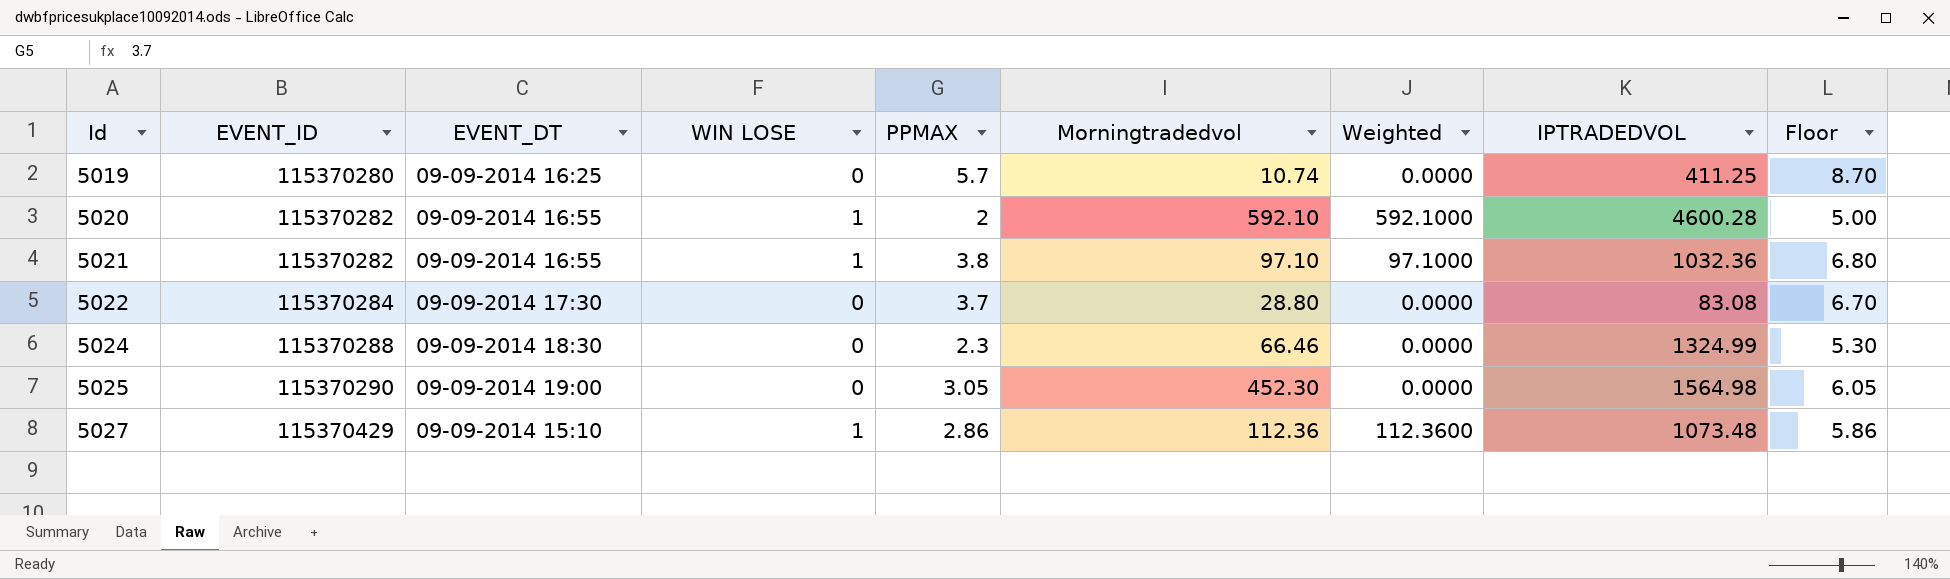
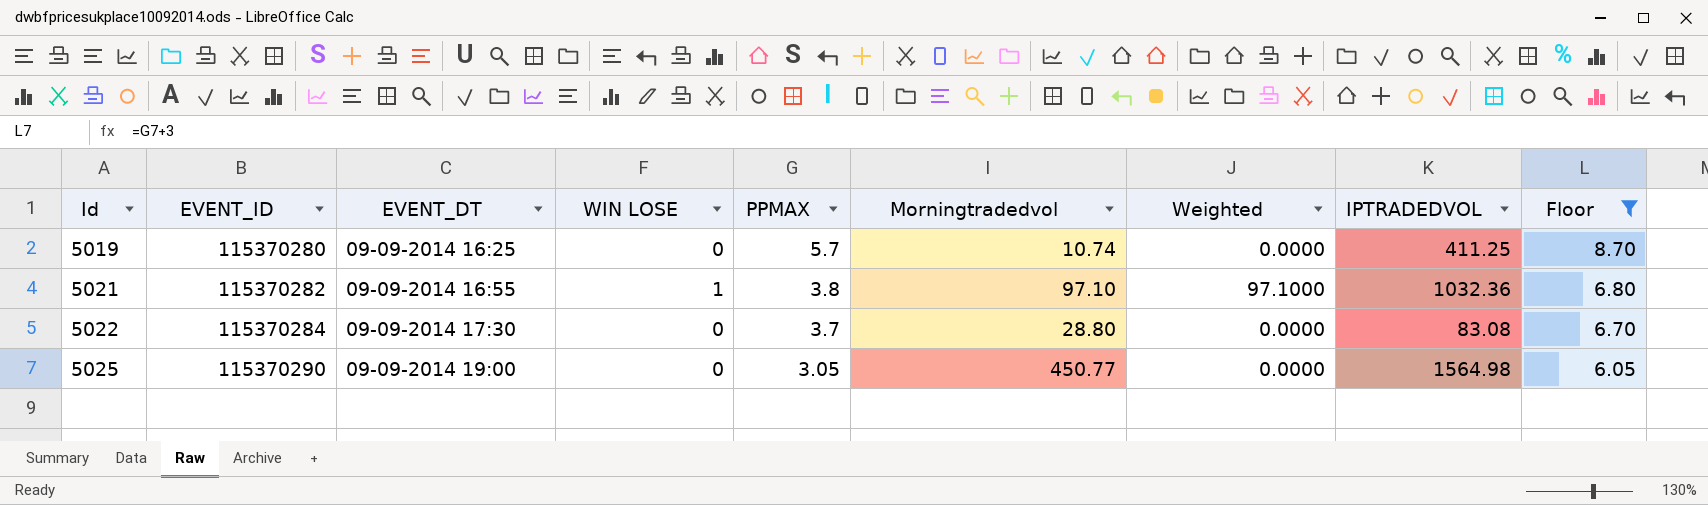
filter: none -> Floor >= 6.05
5025 | Morningtradedvol: 452.30 -> 450.77

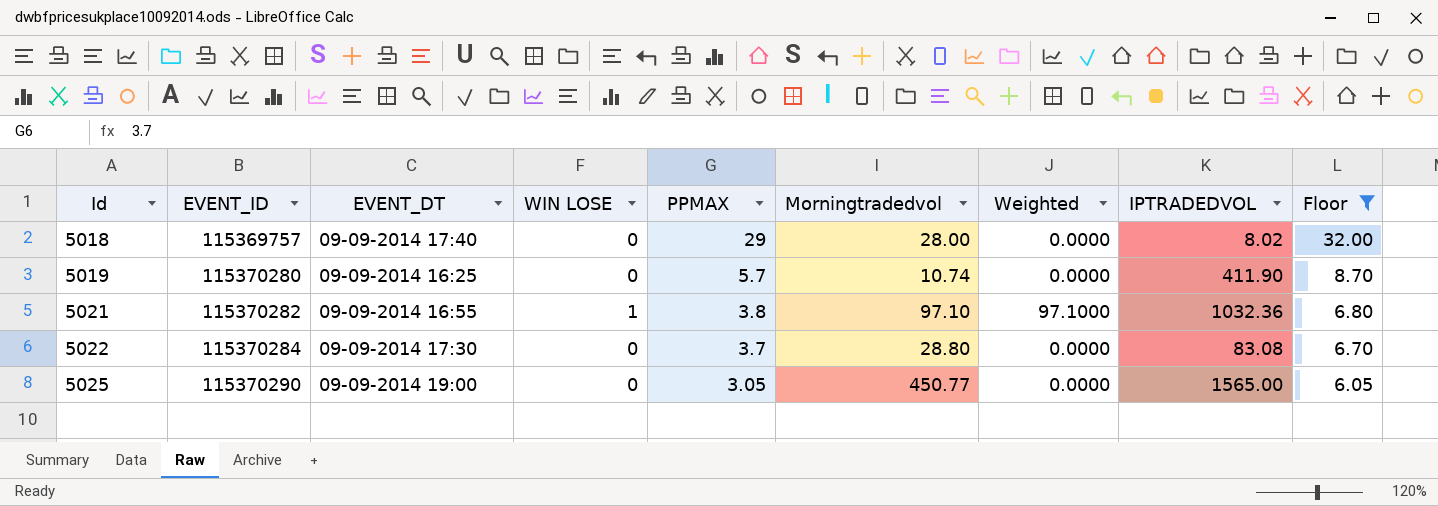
row 5018: none -> 115369757 | 09-09-2014 17:40 | 0 | 29 | 28.00 | 0.0000 | 8.02 | 32.00
5019 | IPTRADEDVOL: 411.25 -> 411.90
5025 | IPTRADEDVOL: 1564.98 -> 1565.00

